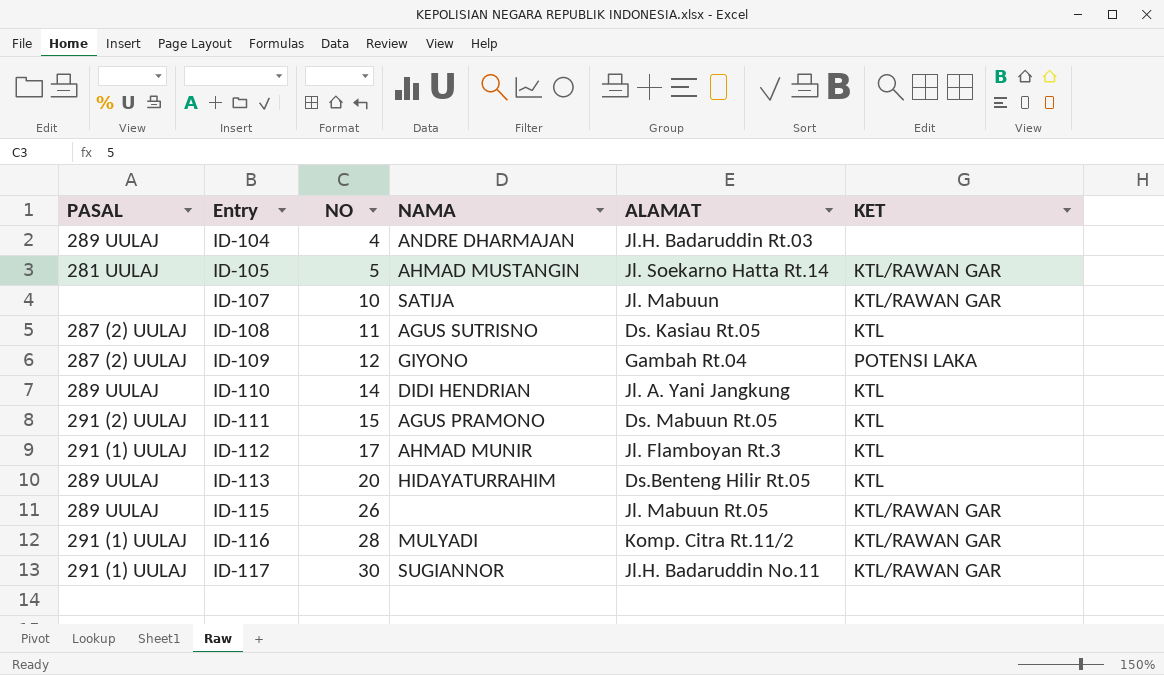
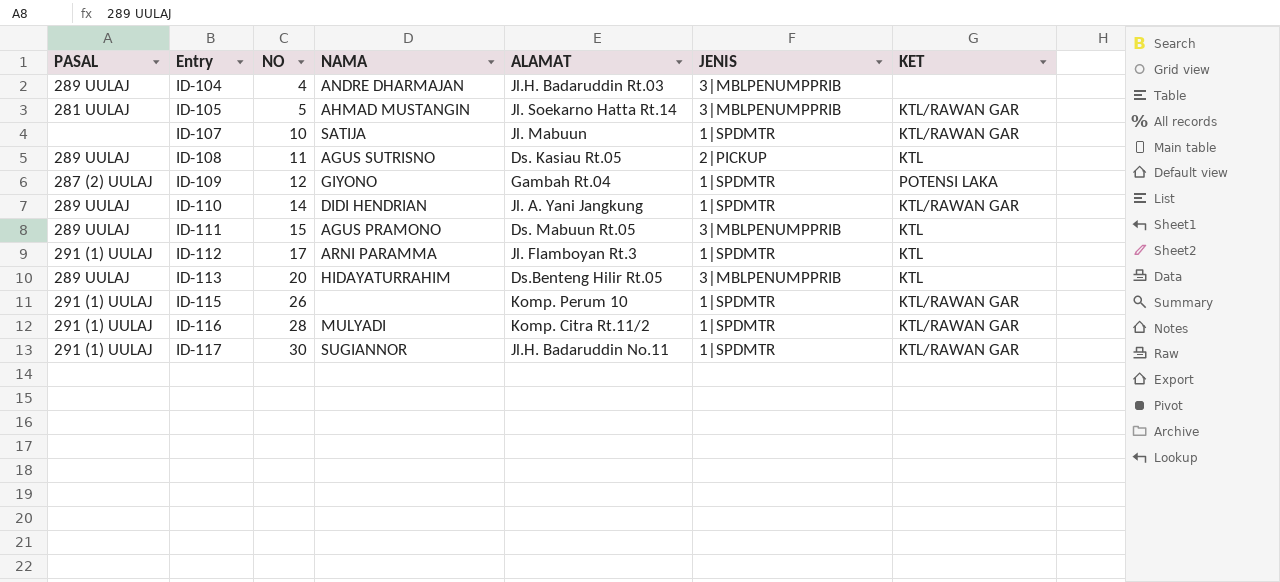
column JENIS | position: none -> 6
ID-108 | PASAL: 287 (2) UULAJ -> 289 UULAJ
ID-110 | KET: KTL -> KTL/RAWAN GAR
ID-111 | PASAL: 291 (2) UULAJ -> 289 UULAJ
ID-112 | NAMA: AHMAD MUNIR -> ARNI PARAMMA
ID-115 | PASAL: 289 UULAJ -> 291 (1) UULAJ
ID-115 | ALAMAT: Jl. Mabuun Rt.05 -> Komp. Perum 10

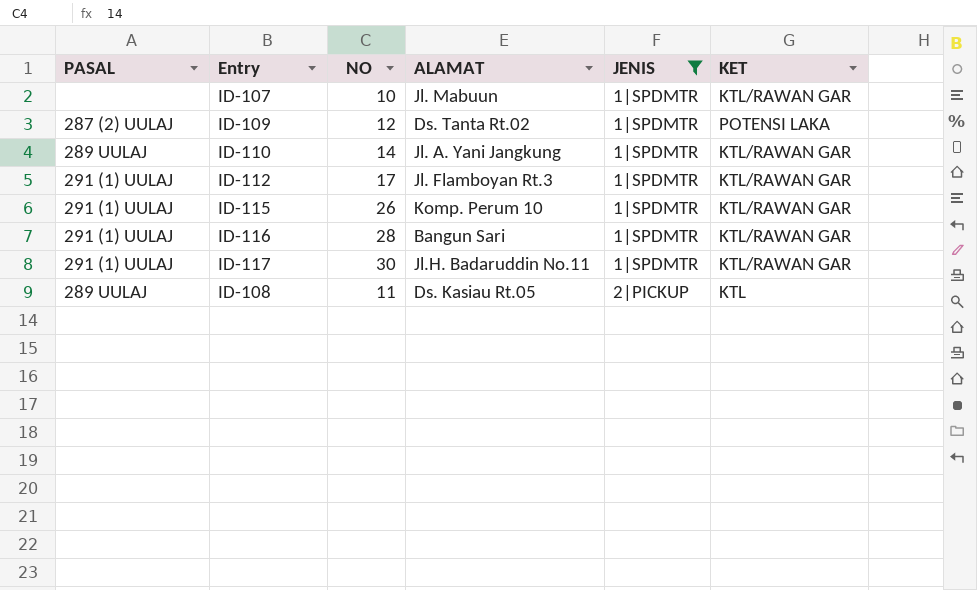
filter: none -> JENIS != 3|MBLPENUMPPRIB
row order: Entry ascending -> JENIS ascending
column NAMA | position: 4 -> none
ID-109 | ALAMAT: Gambah Rt.04 -> Ds. Tanta Rt.02
ID-112 | KET: KTL -> KTL/RAWAN GAR
ID-116 | ALAMAT: Komp. Citra Rt.11/2 -> Bangun Sari

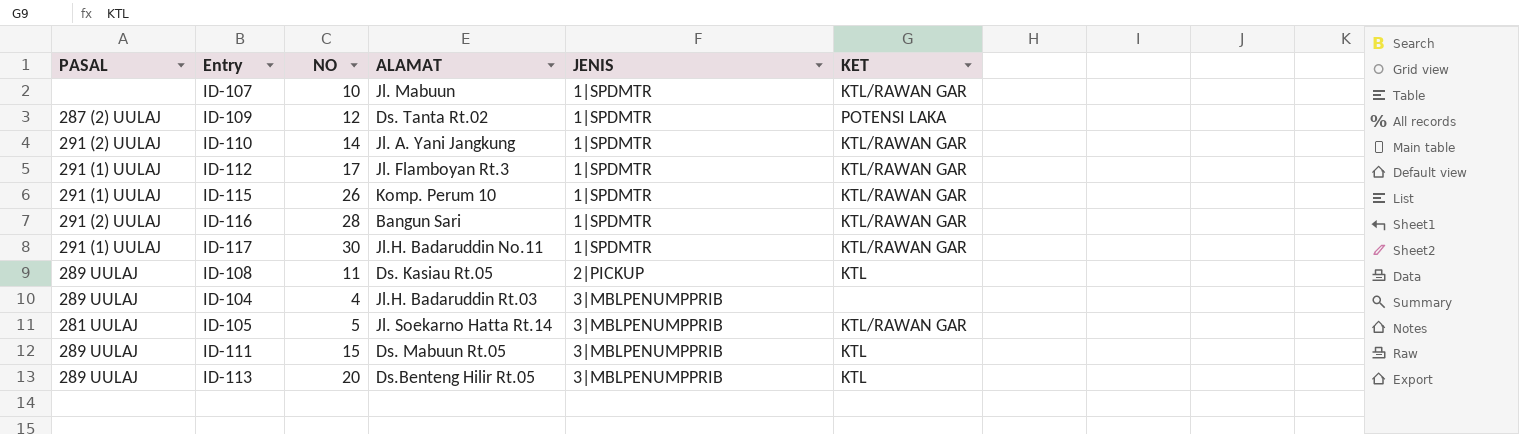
filter: JENIS != 3|MBLPENUMPPRIB -> none
ID-110 | PASAL: 289 UULAJ -> 291 (2) UULAJ
ID-116 | PASAL: 291 (1) UULAJ -> 291 (2) UULAJ

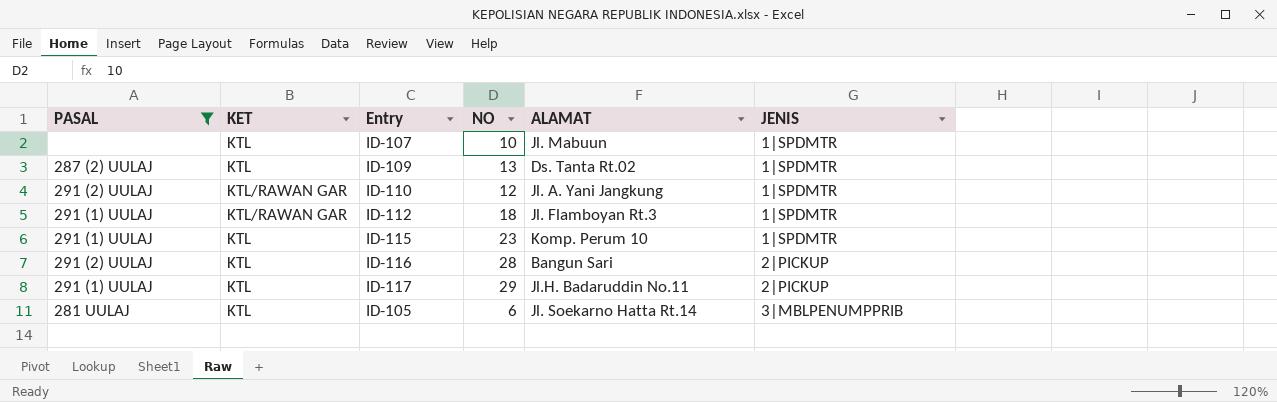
filter: none -> PASAL != 289 UULAJ
column KET | position: 6 -> 2
ID-107 | KET: KTL/RAWAN GAR -> KTL
ID-109 | KET: POTENSI LAKA -> KTL
ID-109 | NO: 12 -> 13
ID-110 | NO: 14 -> 12
ID-112 | NO: 17 -> 18
ID-115 | KET: KTL/RAWAN GAR -> KTL
ID-115 | NO: 26 -> 23
ID-116 | KET: KTL/RAWAN GAR -> KTL
ID-116 | JENIS: 1|SPDMTR -> 2|PICKUP
ID-117 | KET: KTL/RAWAN GAR -> KTL
ID-117 | NO: 30 -> 29
ID-117 | JENIS: 1|SPDMTR -> 2|PICKUP
ID-105 | KET: KTL/RAWAN GAR -> KTL
ID-105 | NO: 5 -> 6

